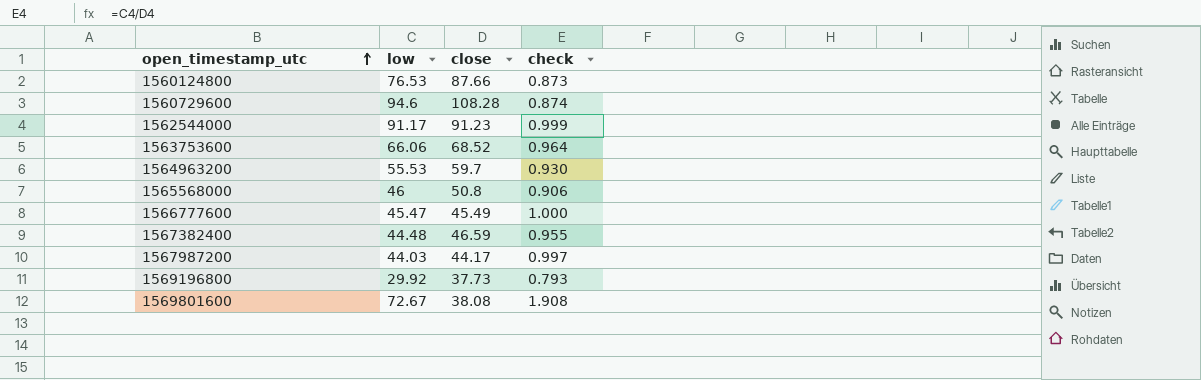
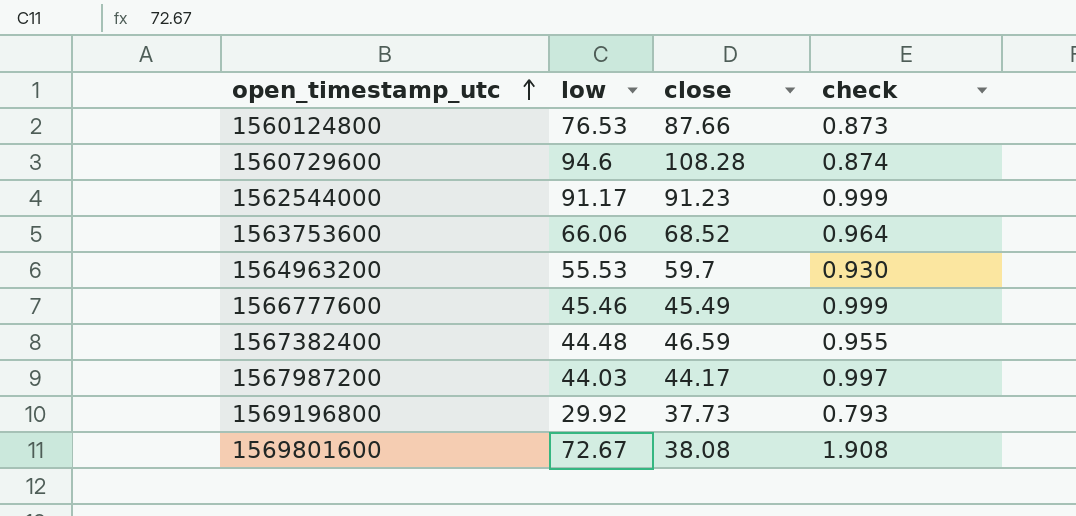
row 1565568000: 46 | 50.8 | 0.906 -> none
1566777600 | low: 45.47 -> 45.46
1566777600 | check: 1.000 -> 0.999

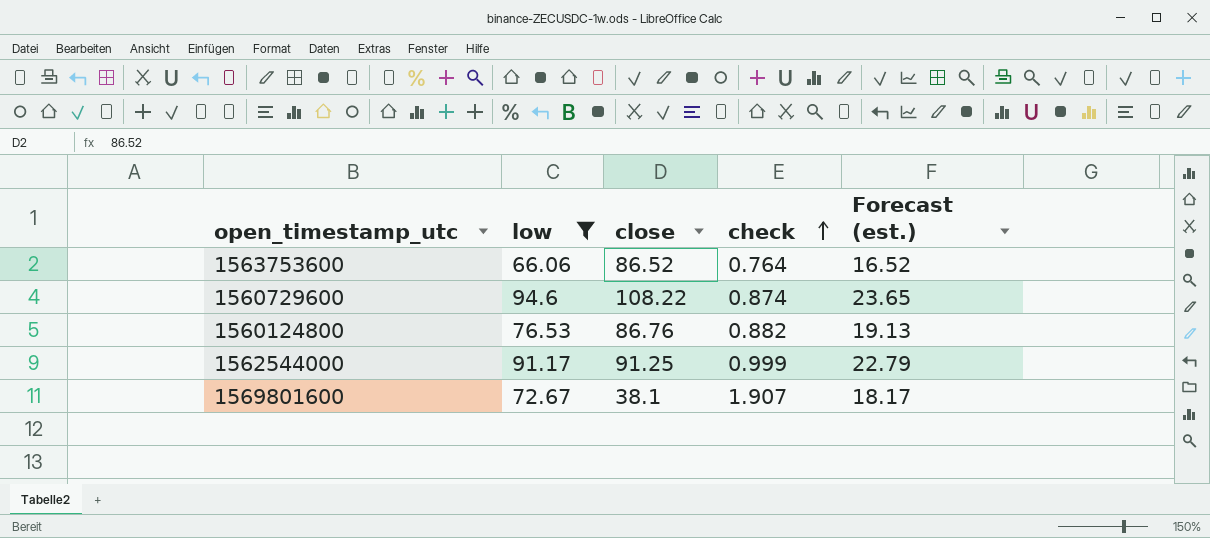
filter: none -> low >= 66.06
row order: open_timestamp_utc ascending -> check ascending
column Forecast (est.) | formula: none -> [low] * 0.25
1563753600 | close: 68.52 -> 86.52
1563753600 | check: 0.964 -> 0.764
1560729600 | close: 108.28 -> 108.22
1560124800 | close: 87.66 -> 86.76
1560124800 | check: 0.873 -> 0.882
1562544000 | close: 91.23 -> 91.25
1569801600 | close: 38.08 -> 38.1
1569801600 | check: 1.908 -> 1.907

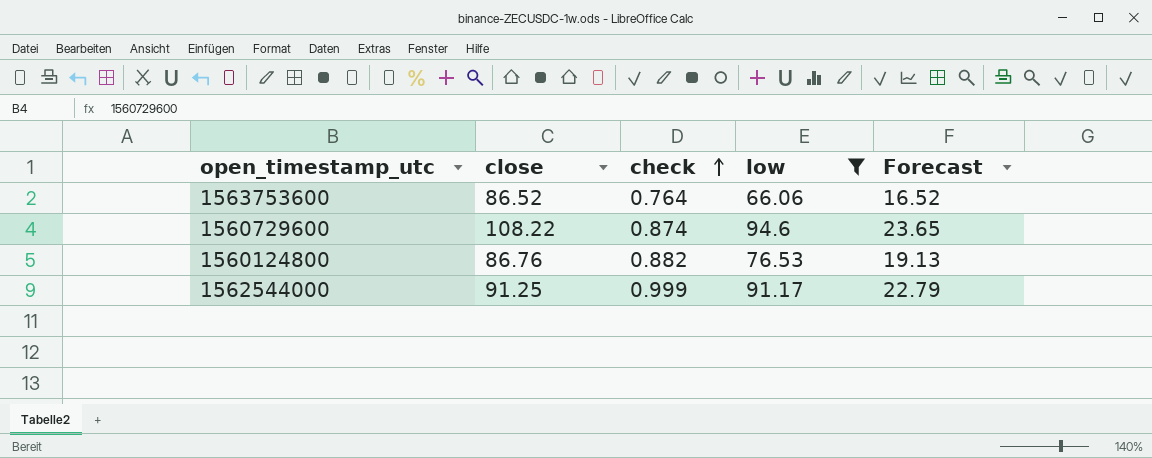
column low | position: 2 -> 4
column name: Forecast (est.) -> Forecast
row 1569801600: 72.67 | 38.1 | 1.907 | 18.17 -> none

